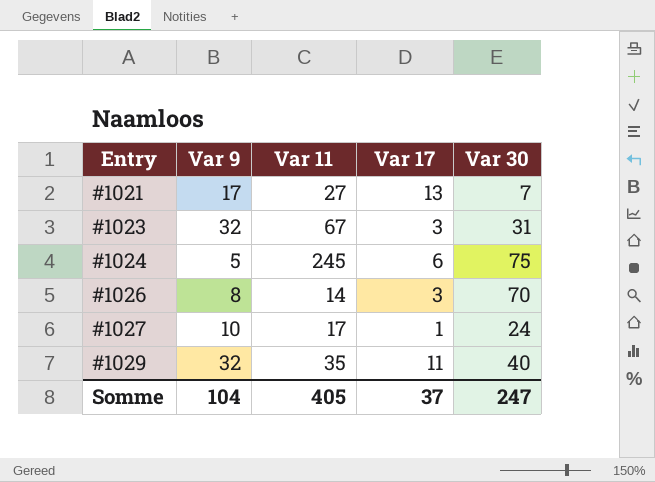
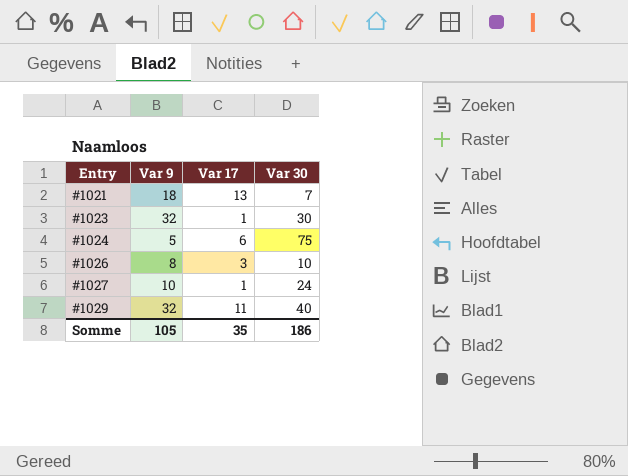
column Var 11 | position: 3 -> none
#1021 | Var 9: 17 -> 18
#1023 | Var 17: 3 -> 1
#1023 | Var 30: 31 -> 30
#1026 | Var 30: 70 -> 10
Somme | Var 9: 104 -> 105
Somme | Var 17: 37 -> 35
Somme | Var 30: 247 -> 186

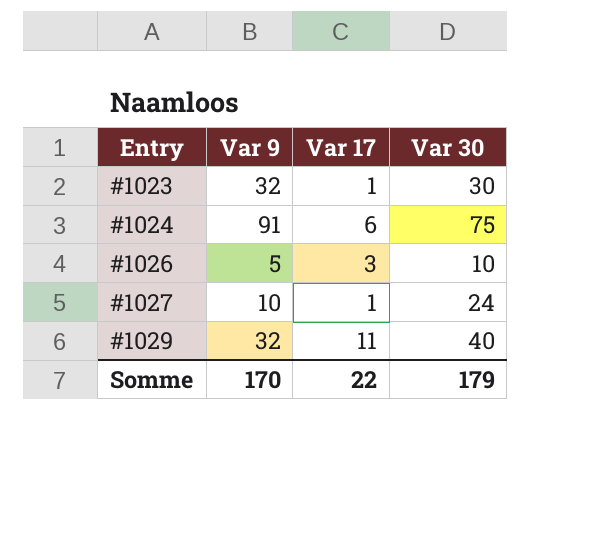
row #1021: 18 | 13 | 7 -> none
#1024 | Var 9: 5 -> 91
#1026 | Var 9: 8 -> 5
Somme | Var 9: 105 -> 170
Somme | Var 17: 35 -> 22
Somme | Var 30: 186 -> 179

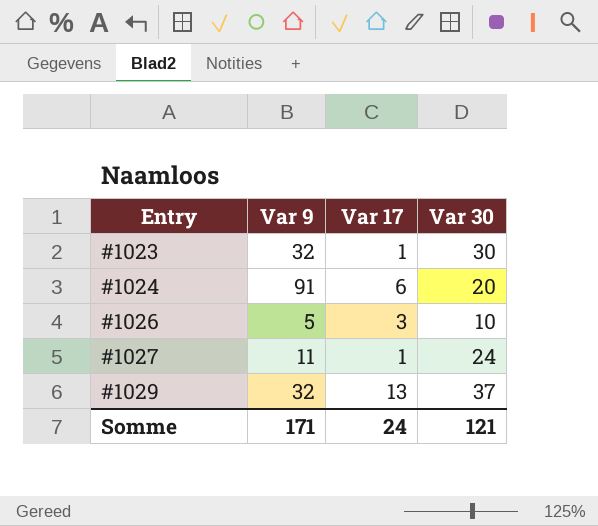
#1024 | Var 30: 75 -> 20
#1027 | Var 9: 10 -> 11
#1029 | Var 17: 11 -> 13
#1029 | Var 30: 40 -> 37
Somme | Var 9: 170 -> 171
Somme | Var 17: 22 -> 24
Somme | Var 30: 179 -> 121

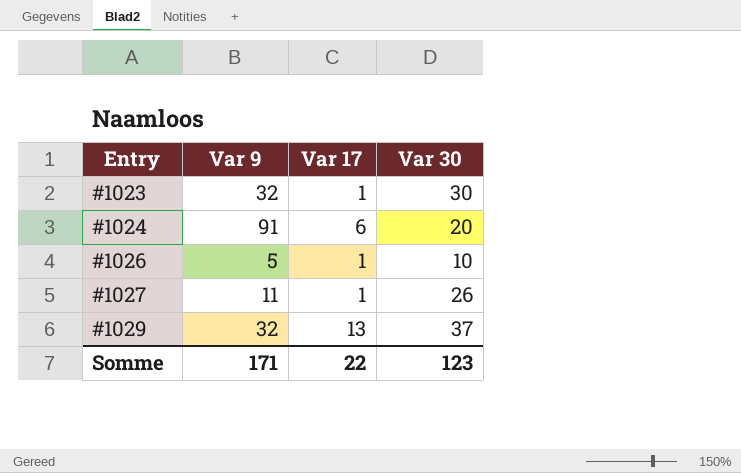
#1026 | Var 17: 3 -> 1
#1027 | Var 30: 24 -> 26
Somme | Var 17: 24 -> 22
Somme | Var 30: 121 -> 123

